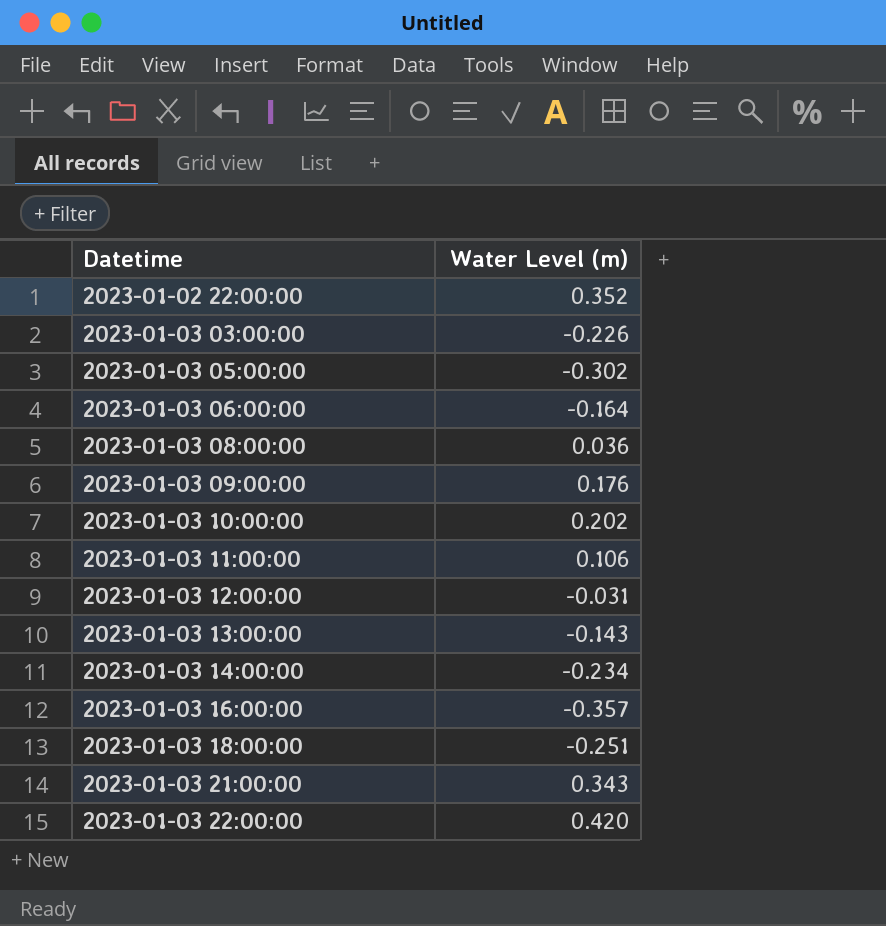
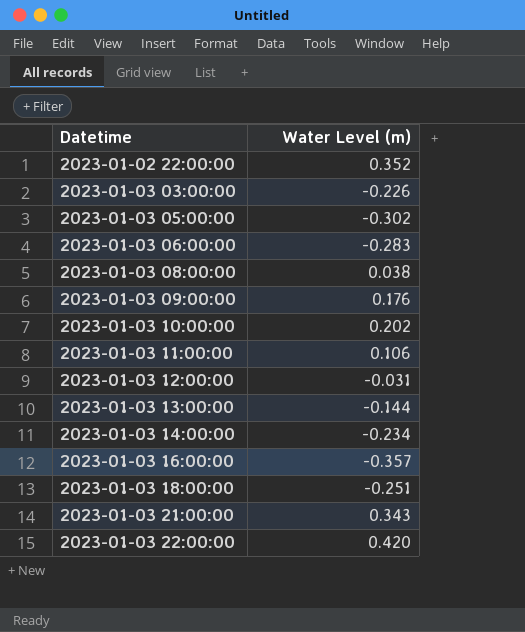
2023-01-03 06:00:00 | Water Level (m): -0.164 -> -0.283
2023-01-03 08:00:00 | Water Level (m): 0.036 -> 0.038
2023-01-03 13:00:00 | Water Level (m): -0.143 -> -0.144

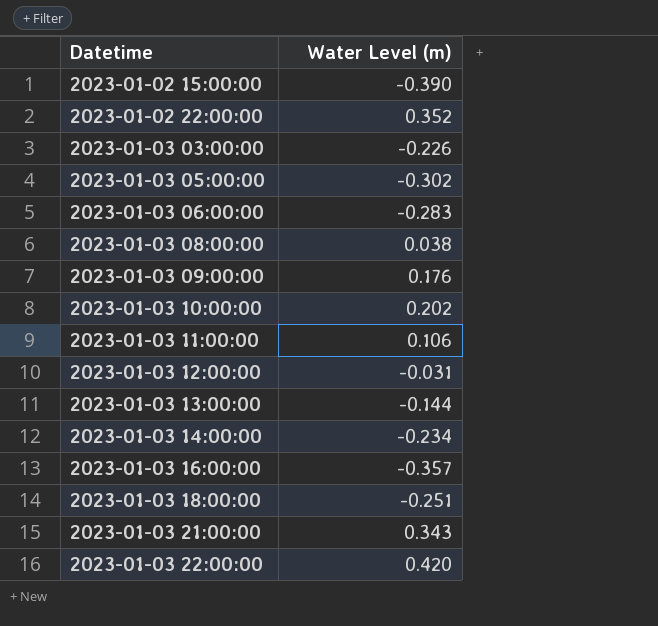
row 2023-01-02 15:00:00: none -> -0.390

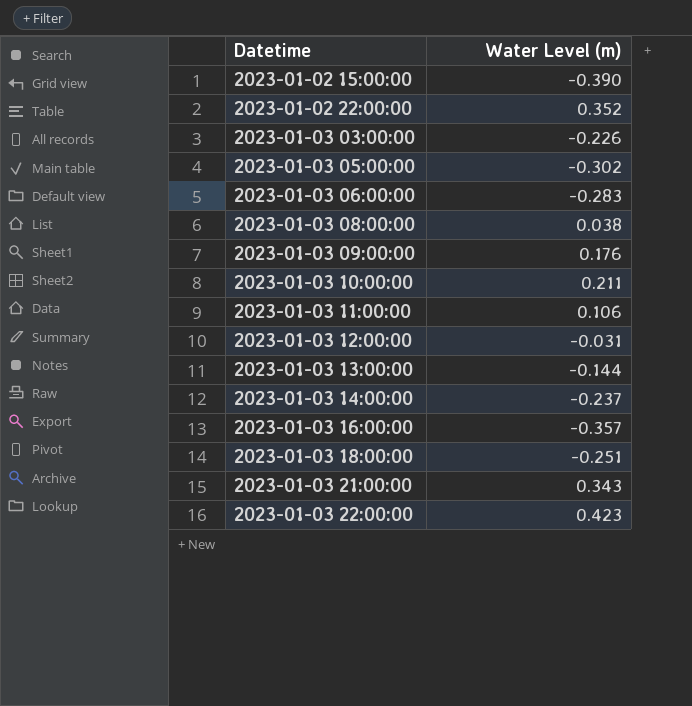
2023-01-03 10:00:00 | Water Level (m): 0.202 -> 0.211
2023-01-03 14:00:00 | Water Level (m): -0.234 -> -0.237
2023-01-03 22:00:00 | Water Level (m): 0.420 -> 0.423

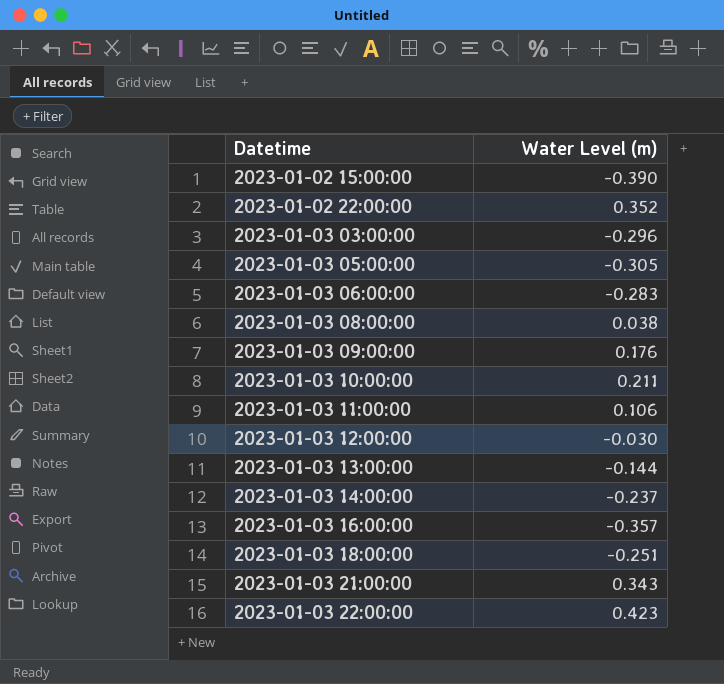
2023-01-03 03:00:00 | Water Level (m): -0.226 -> -0.296
2023-01-03 05:00:00 | Water Level (m): -0.302 -> -0.305
2023-01-03 12:00:00 | Water Level (m): -0.031 -> -0.030

